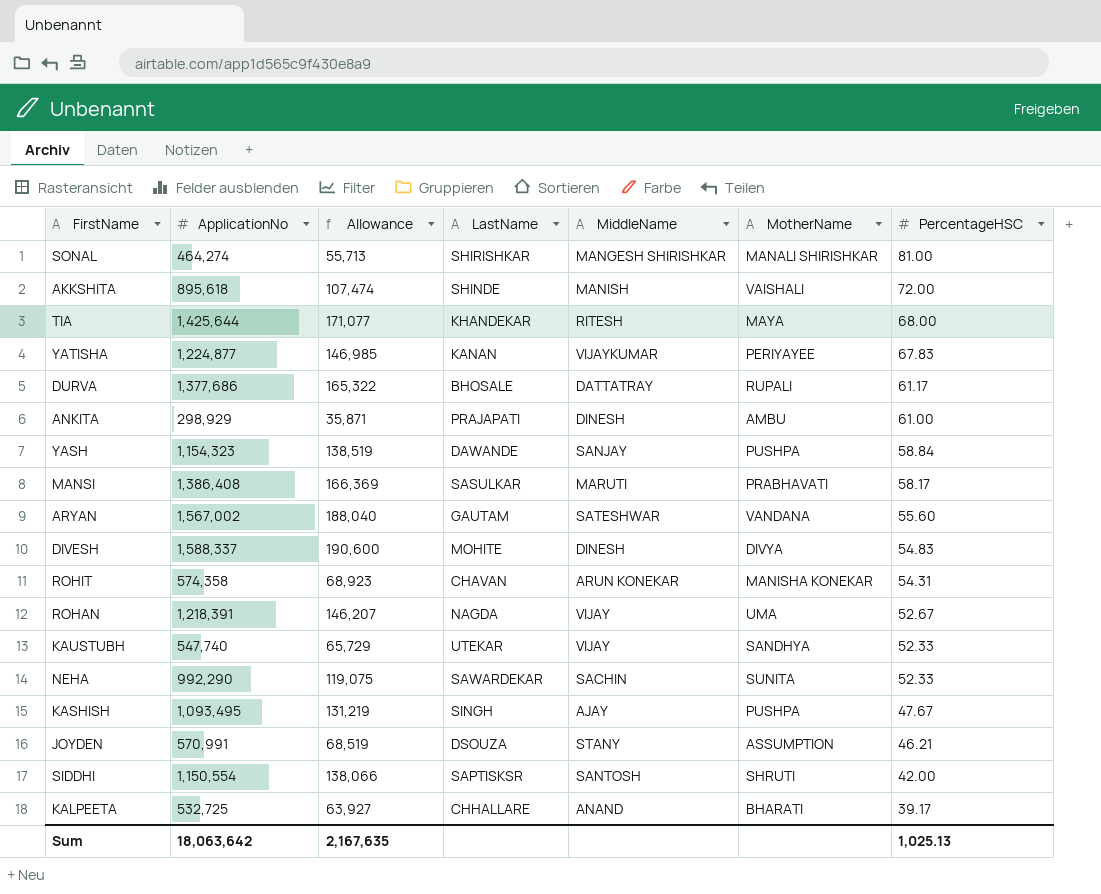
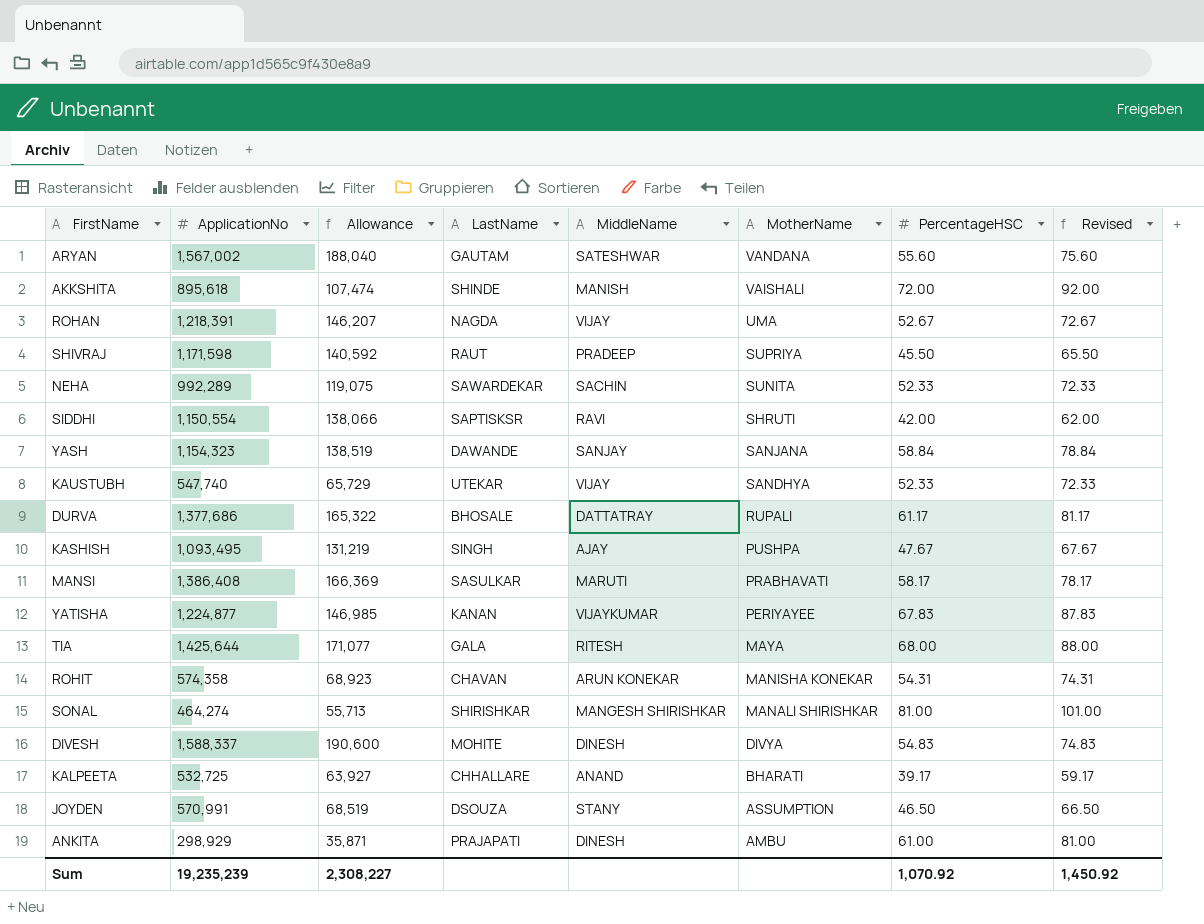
row order: PercentageHSC descending -> MotherName descending
column Revised | formula: none -> [PercentageHSC] + 20
row SHIVRAJ: none -> 1,171,598 | 140,592 | RAUT | PRADEEP | SUPRIYA | 45.50 | 65.50
NEHA | ApplicationNo: 992,290 -> 992,289
SIDDHI | MiddleName: SANTOSH -> RAVI
YASH | MotherName: PUSHPA -> SANJANA
TIA | LastName: KHANDEKAR -> GALA
JOYDEN | PercentageHSC: 46.21 -> 46.50
Sum | ApplicationNo: 18,063,642 -> 19,235,239
Sum | Allowance: 2,167,635 -> 2,308,227
Sum | PercentageHSC: 1,025.13 -> 1,070.92

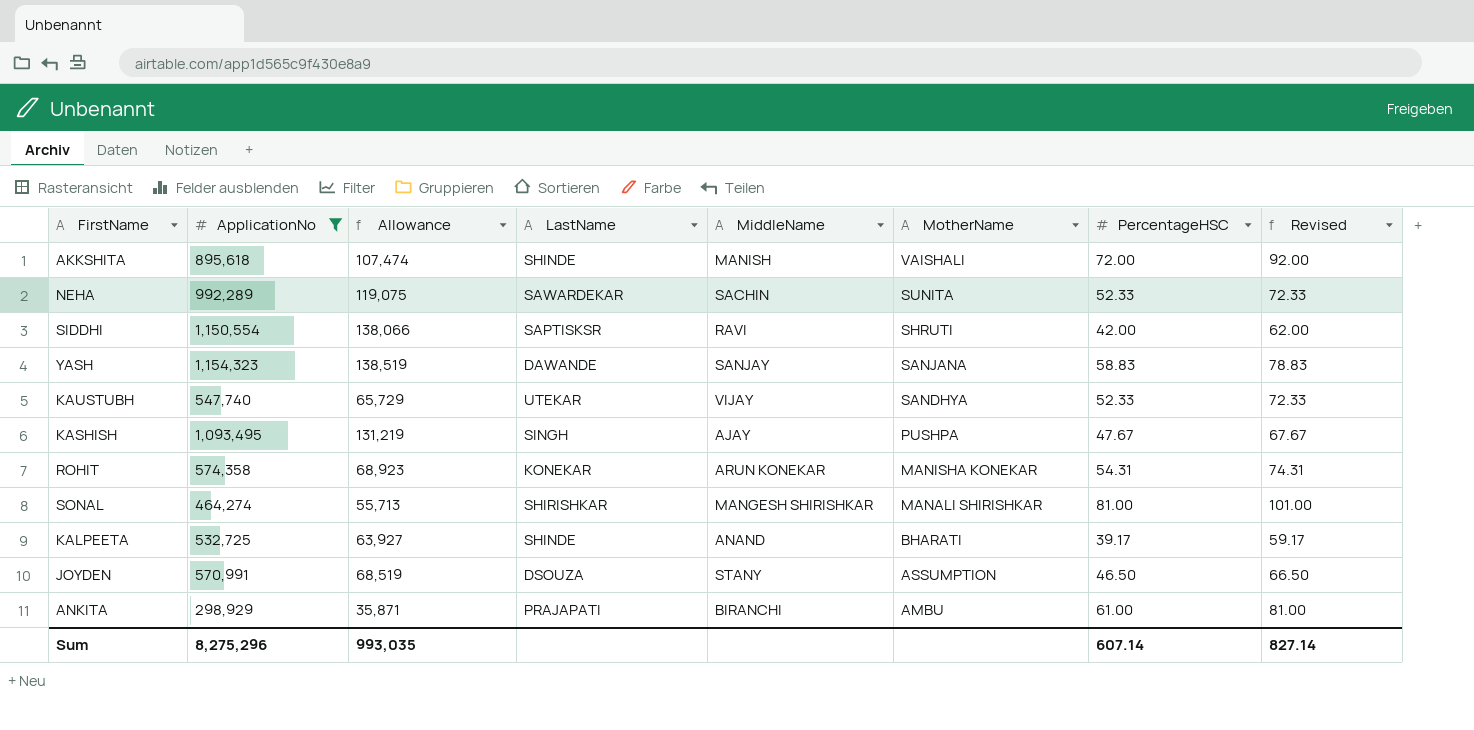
filter: none -> ApplicationNo <= 1,154,323
YASH | PercentageHSC: 58.84 -> 58.83
YASH | Revised: 78.84 -> 78.83
ROHIT | LastName: CHAVAN -> KONEKAR
KALPEETA | LastName: CHHALLARE -> SHINDE
ANKITA | MiddleName: DINESH -> BIRANCHI
Sum | ApplicationNo: 19,235,239 -> 8,275,296
Sum | Allowance: 2,308,227 -> 993,035
Sum | PercentageHSC: 1,070.92 -> 607.14
Sum | Revised: 1,450.92 -> 827.14

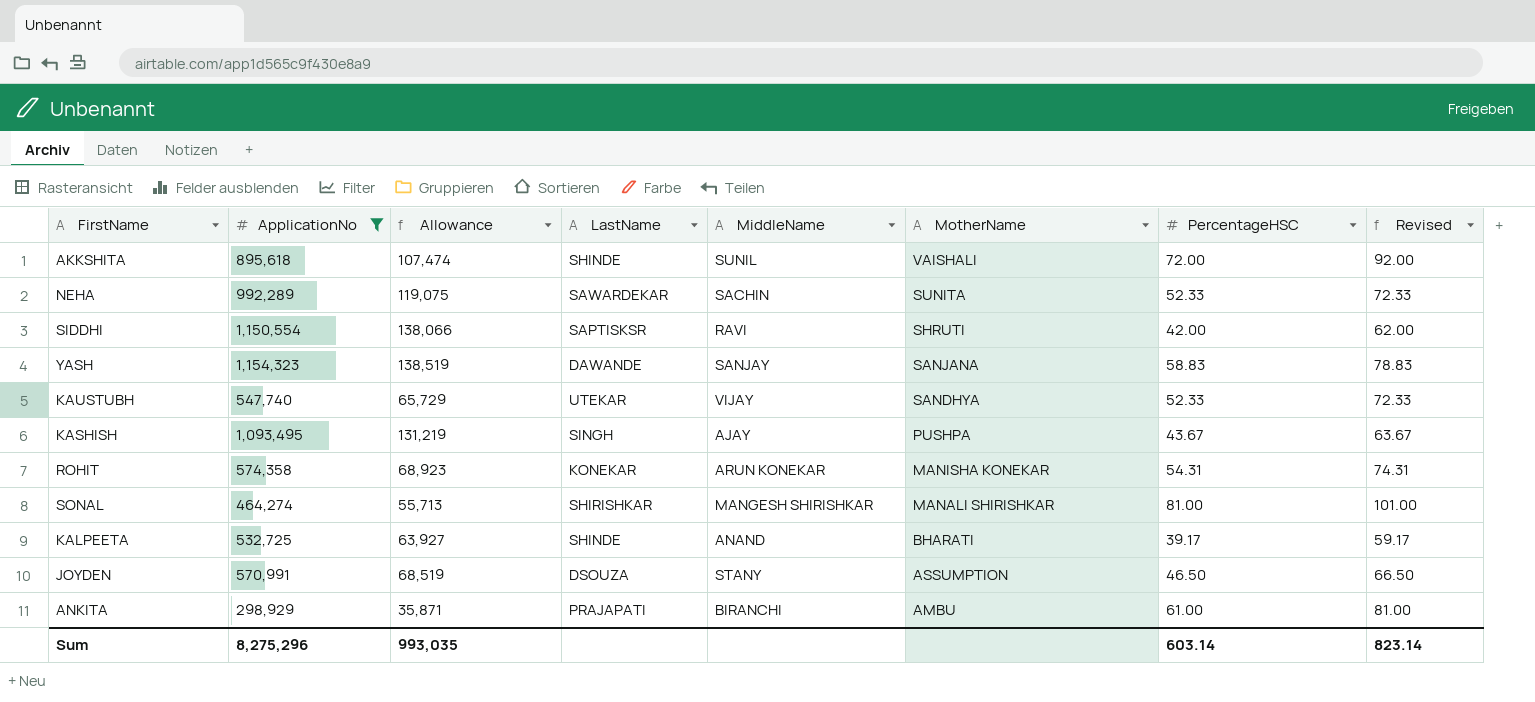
AKKSHITA | MiddleName: MANISH -> SUNIL
KASHISH | PercentageHSC: 47.67 -> 43.67
KASHISH | Revised: 67.67 -> 63.67
Sum | PercentageHSC: 607.14 -> 603.14
Sum | Revised: 827.14 -> 823.14

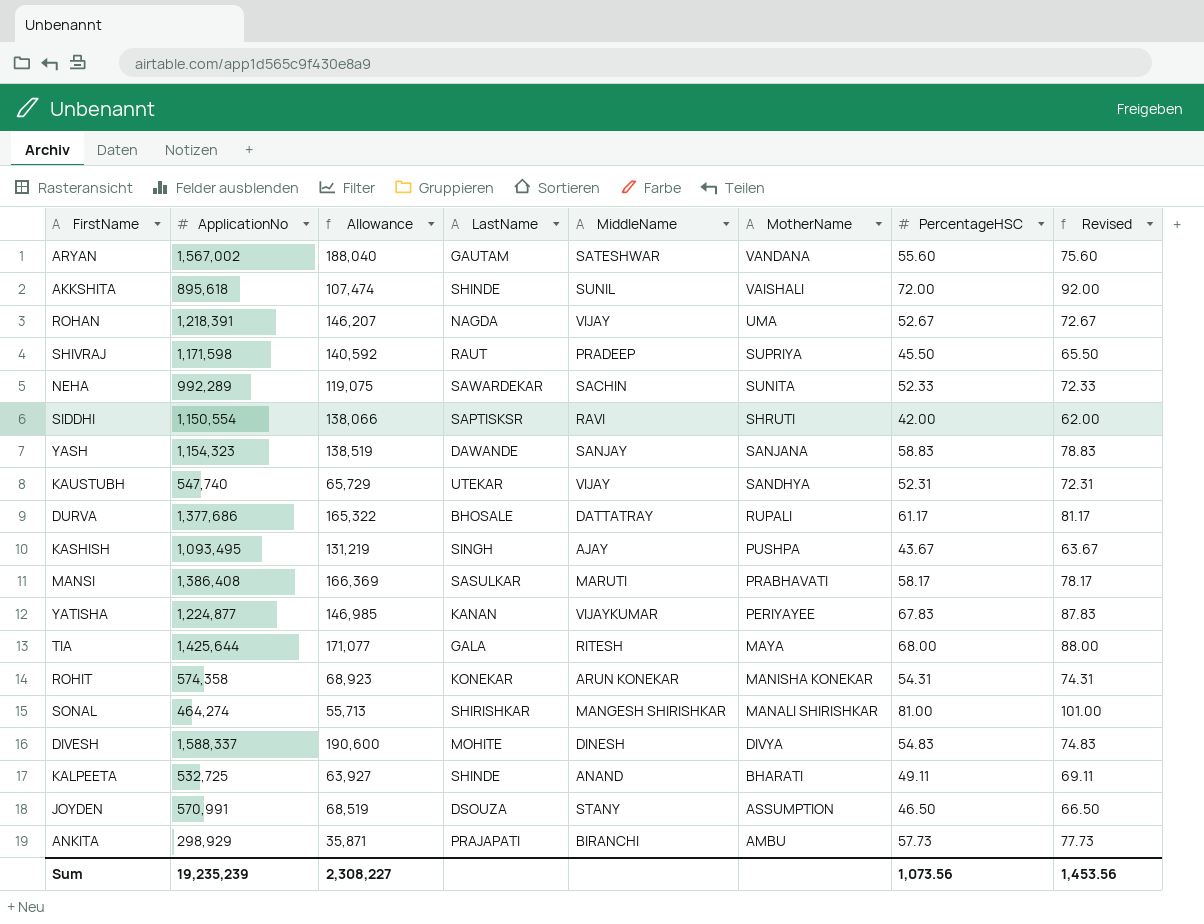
filter: ApplicationNo <= 1,154,323 -> none
KAUSTUBH | PercentageHSC: 52.33 -> 52.31
KAUSTUBH | Revised: 72.33 -> 72.31
KALPEETA | PercentageHSC: 39.17 -> 49.11
KALPEETA | Revised: 59.17 -> 69.11
ANKITA | PercentageHSC: 61.00 -> 57.73
ANKITA | Revised: 81.00 -> 77.73
Sum | ApplicationNo: 8,275,296 -> 19,235,239
Sum | Allowance: 993,035 -> 2,308,227
Sum | PercentageHSC: 603.14 -> 1,073.56
Sum | Revised: 823.14 -> 1,453.56

